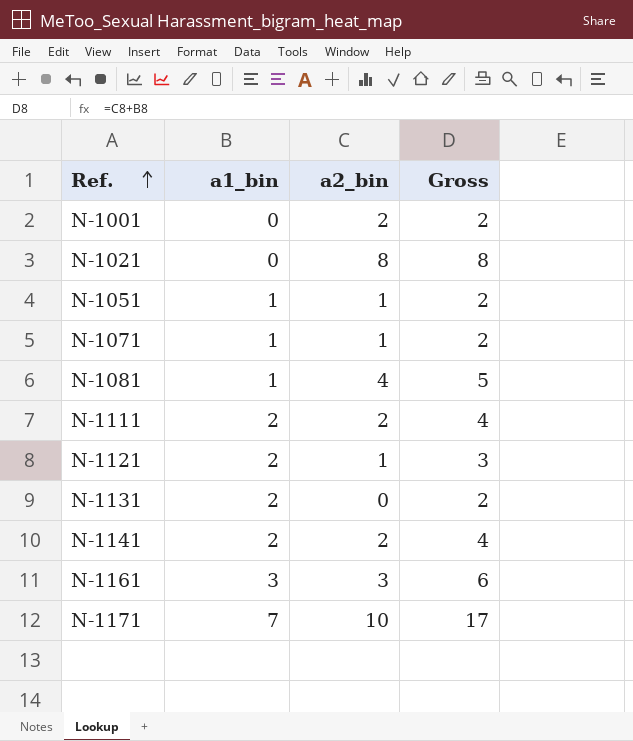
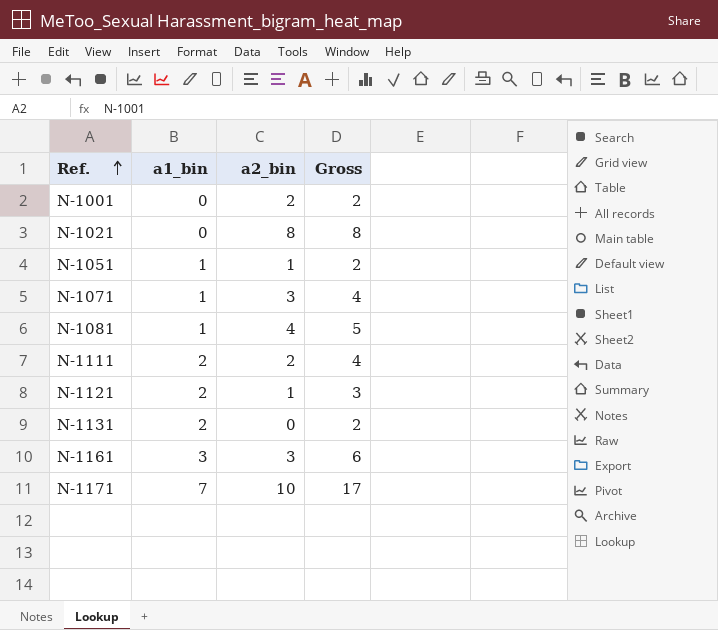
row N-1141: 2 | 2 | 4 -> none
N-1071 | a2_bin: 1 -> 3
N-1071 | Gross: 2 -> 4

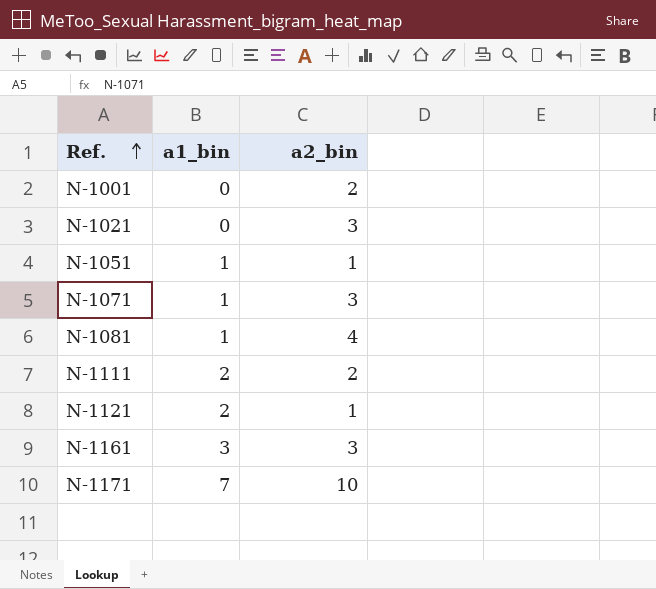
column Gross | formula: [a1_bin] + [a2_bin] -> none
row N-1131: 2 | 0 | 2 -> none
N-1021 | a2_bin: 8 -> 3

